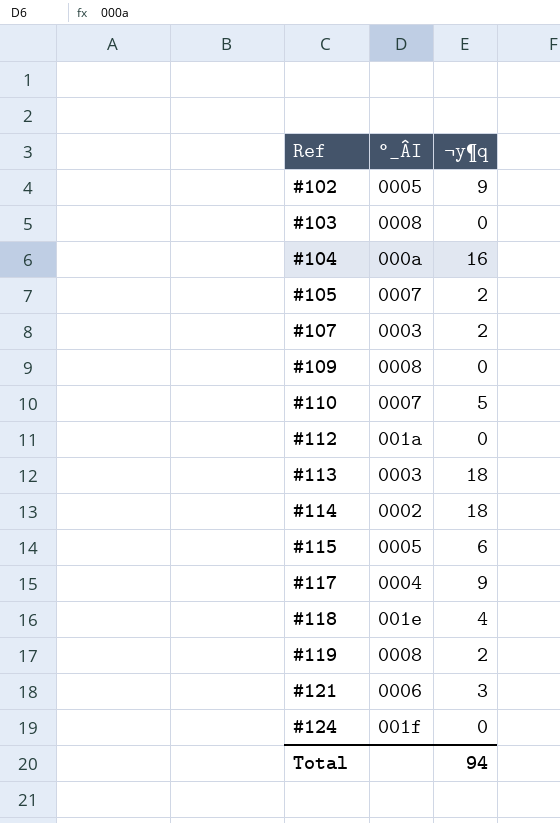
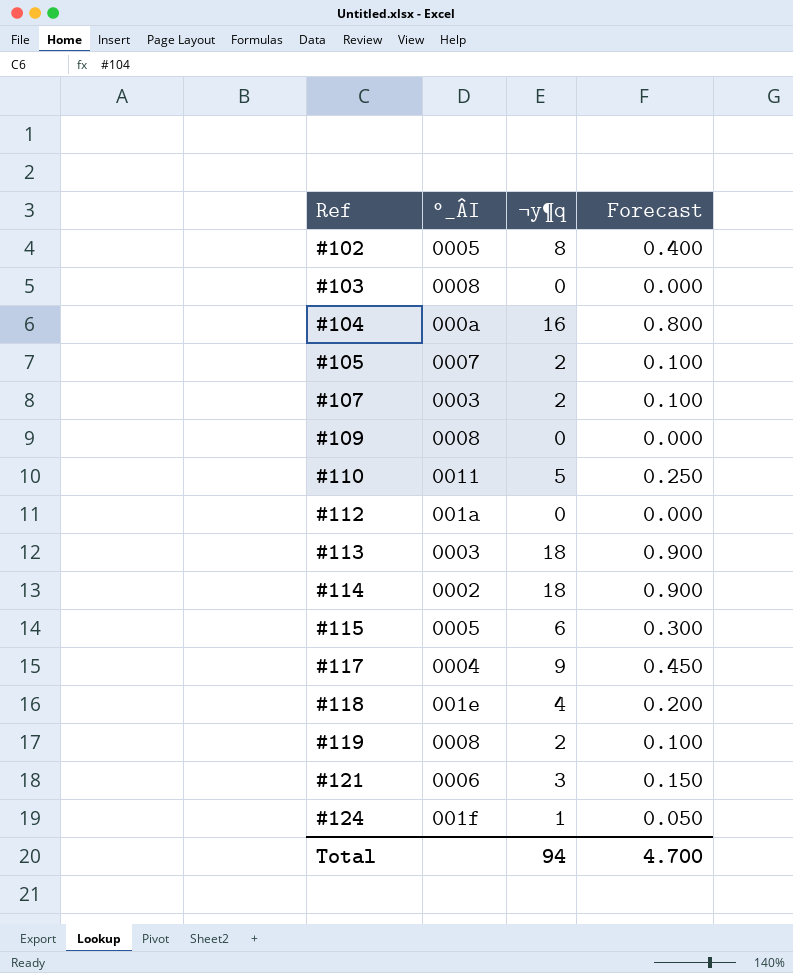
column Forecast | formula: none -> [¬y¶q] * 0.05
#102 | ¬y¶q: 9 -> 8
#110 | °_ÂI: 0007 -> 0011
#124 | ¬y¶q: 0 -> 1

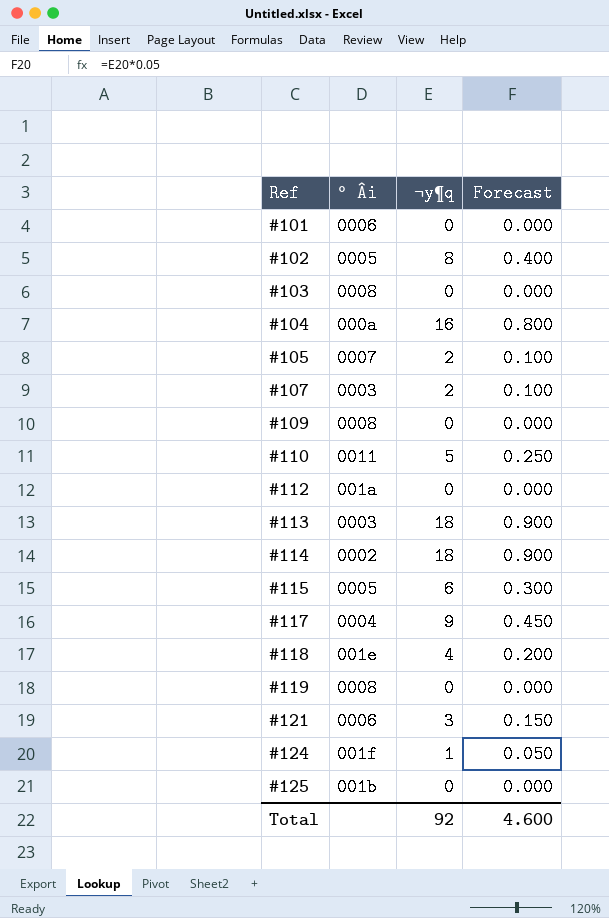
column name: °_ÂI -> ° Âi
row #101: none -> 0006 | 0 | 0.000
#119 | ¬y¶q: 2 -> 0
#119 | Forecast: 0.100 -> 0.000
row #125: none -> 001b | 0 | 0.000
Total | ¬y¶q: 94 -> 92
Total | Forecast: 4.700 -> 4.600

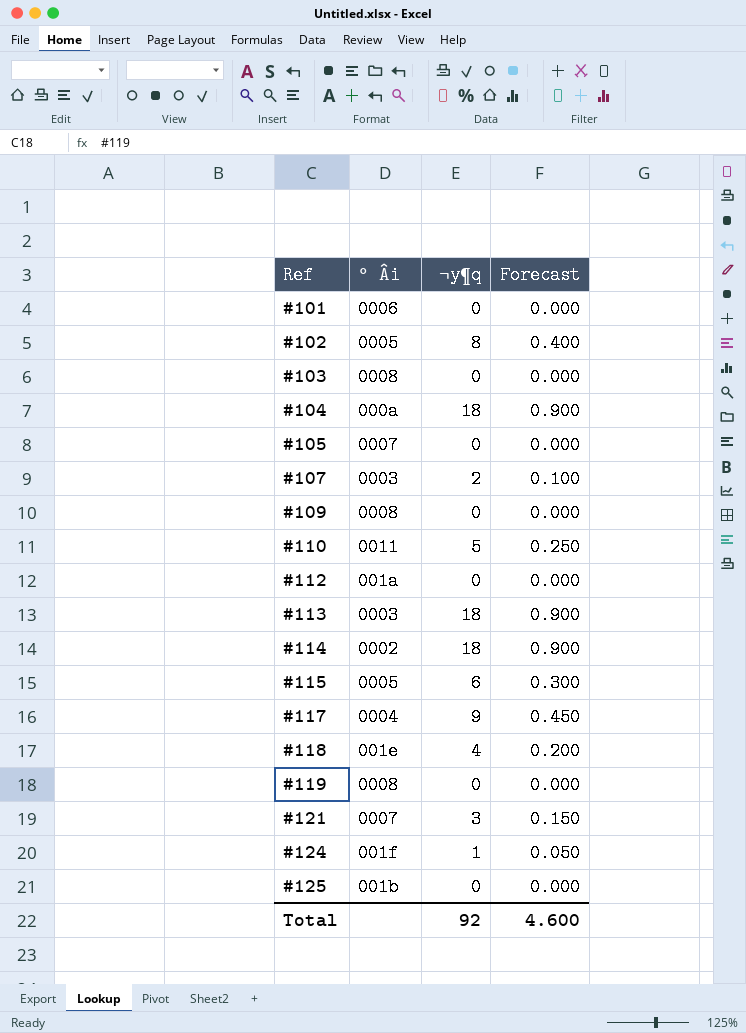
#104 | ¬y¶q: 16 -> 18
#104 | Forecast: 0.800 -> 0.900
#105 | ¬y¶q: 2 -> 0
#105 | Forecast: 0.100 -> 0.000
#121 | ° Âi: 0006 -> 0007

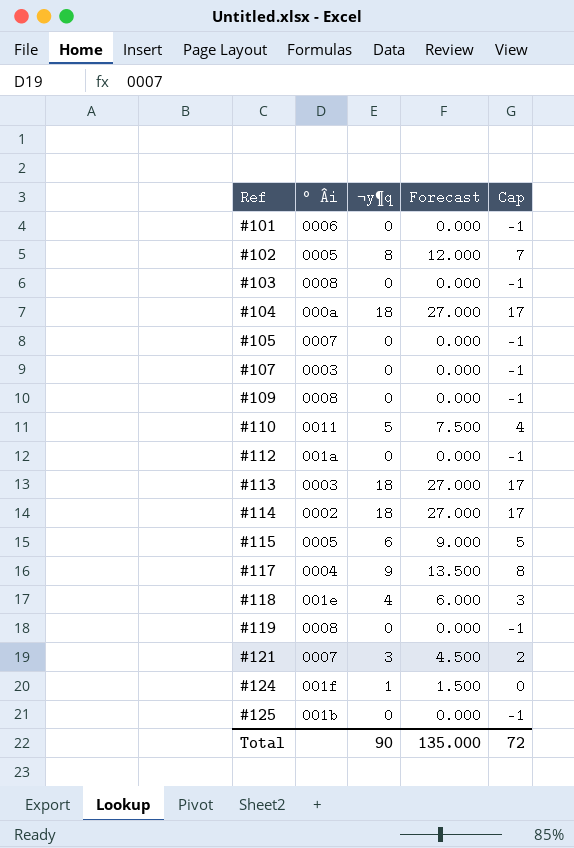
column Forecast | formula: [¬y¶q] * 0.05 -> [¬y¶q] * 1.5
column Cap | formula: none -> [¬y¶q] - 1
#107 | ¬y¶q: 2 -> 0
Total | ¬y¶q: 92 -> 90
Total | Forecast: 4.600 -> 135.000

